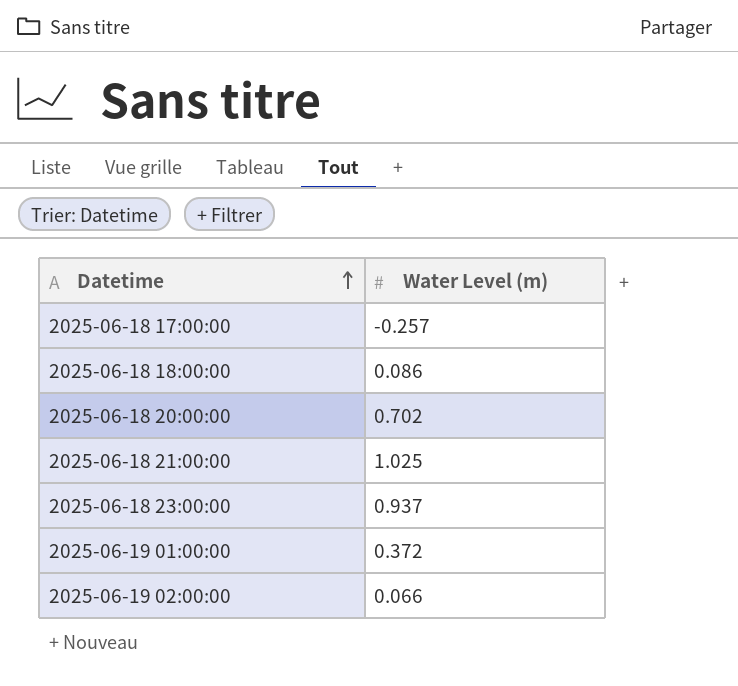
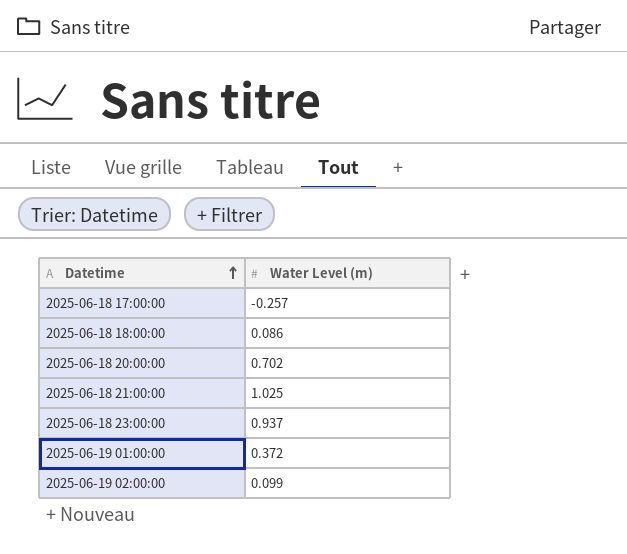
2025-06-19 02:00:00 | Water Level (m): 0.066 -> 0.099

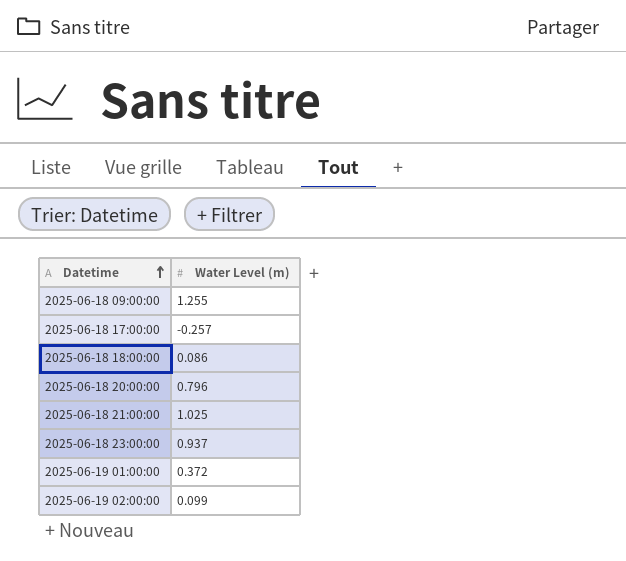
row 2025-06-18 09:00:00: none -> 1.255
2025-06-18 20:00:00 | Water Level (m): 0.702 -> 0.796

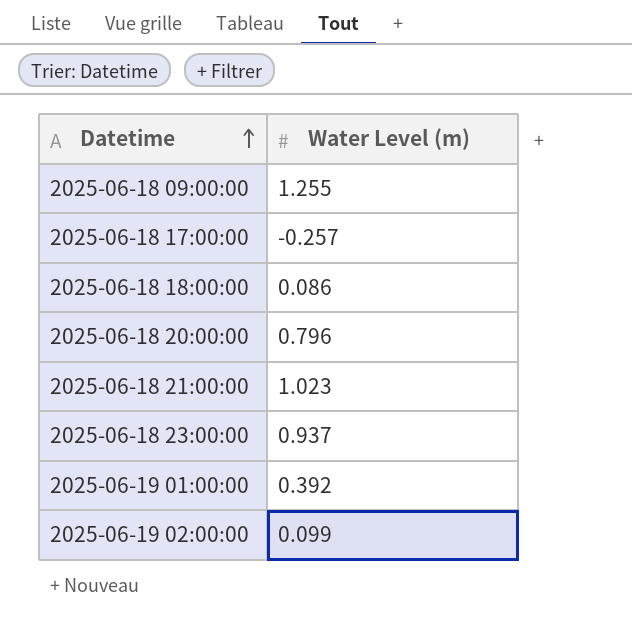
2025-06-18 21:00:00 | Water Level (m): 1.025 -> 1.023
2025-06-19 01:00:00 | Water Level (m): 0.372 -> 0.392

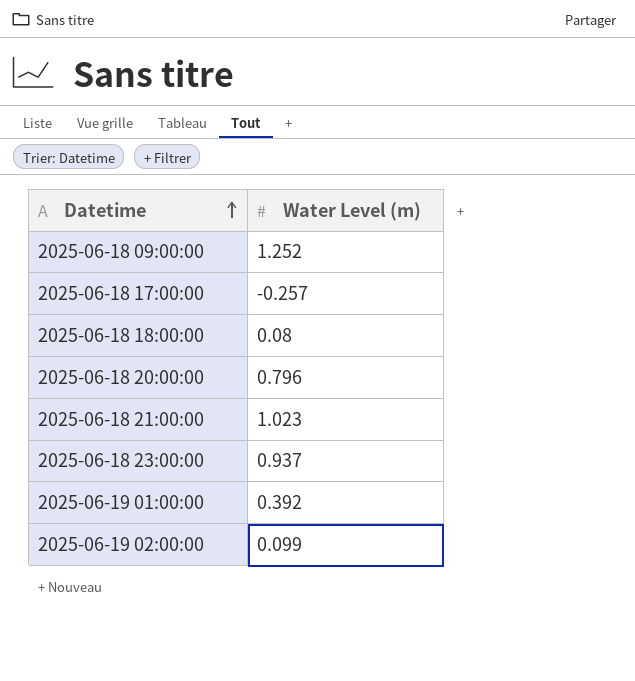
2025-06-18 09:00:00 | Water Level (m): 1.255 -> 1.252
2025-06-18 18:00:00 | Water Level (m): 0.086 -> 0.08

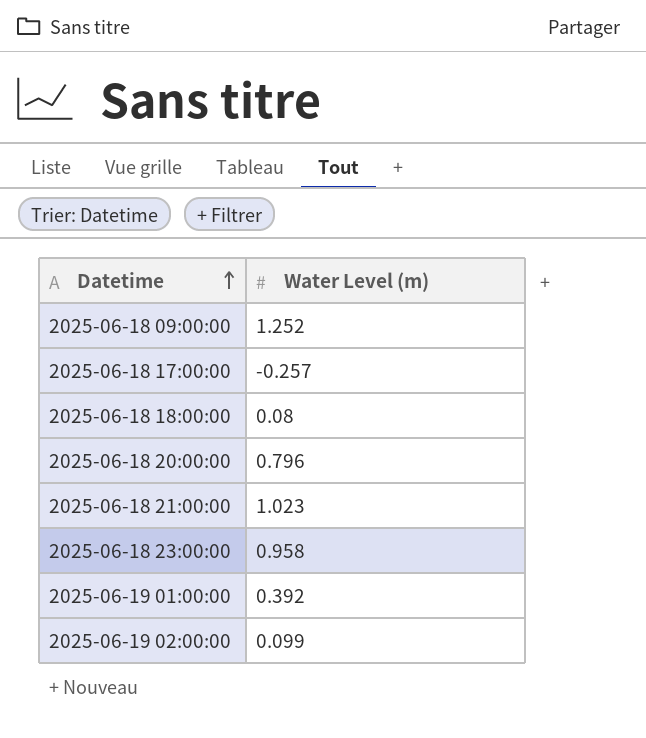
2025-06-18 23:00:00 | Water Level (m): 0.937 -> 0.958

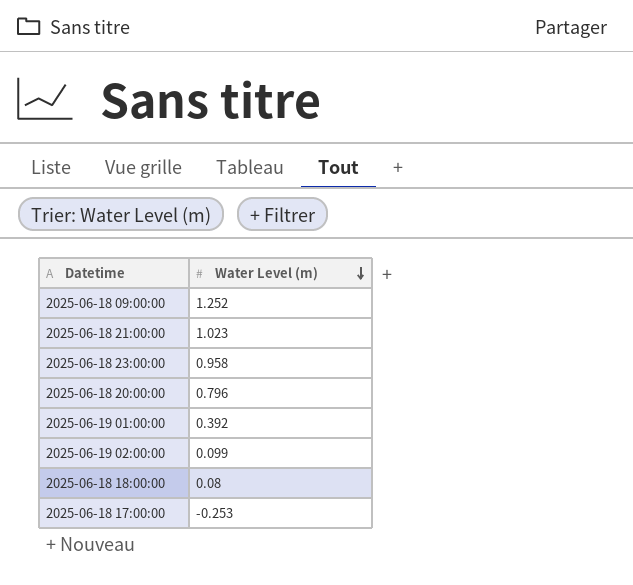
row order: Datetime ascending -> Water Level (m) descending
2025-06-18 17:00:00 | Water Level (m): -0.257 -> -0.253

